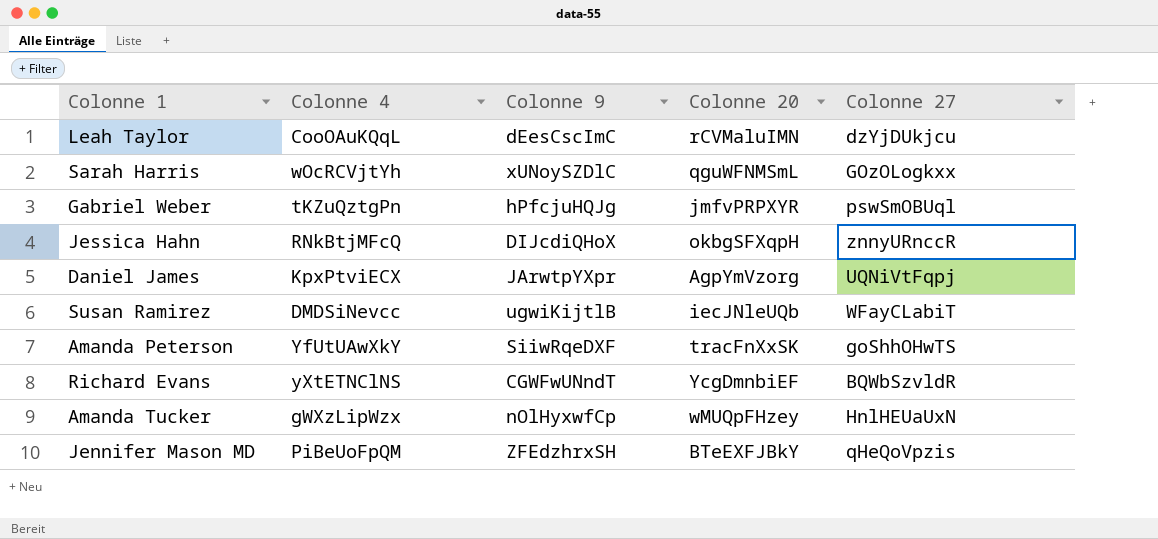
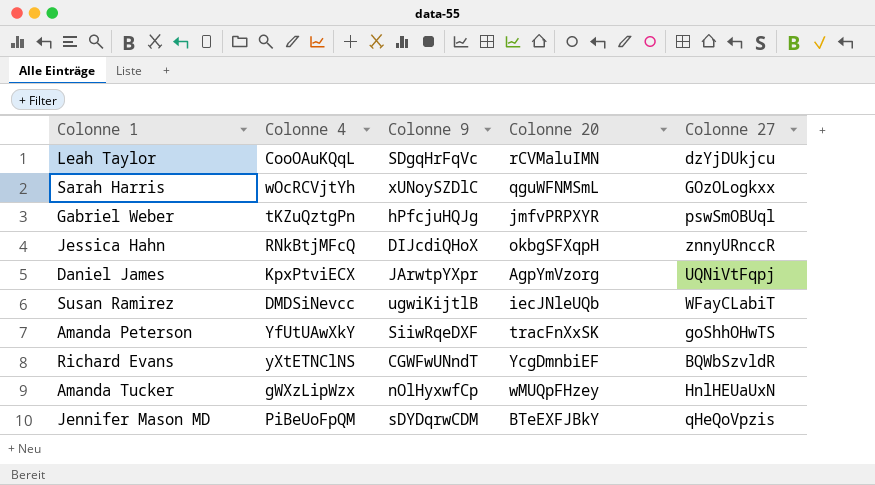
Leah Taylor | Colonne 9: dEesCscImC -> SDgqHrFqVc
Jennifer Mason MD | Colonne 9: ZFEdzhrxSH -> sDYDqrwCDM

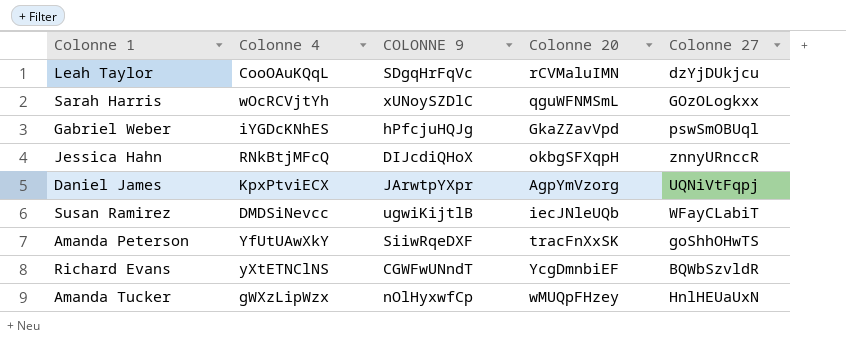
column name: Colonne 9 -> COLONNE 9
row Jennifer Mason MD: PiBeUoFpQM | sDYDqrwCDM | BTeEXFJBkY | qHeQoVpzis -> none
Gabriel Weber | Colonne 4: tKZuQztgPn -> iYGDcKNhES
Gabriel Weber | Colonne 20: jmfvPRPXYR -> GkaZZavVpd

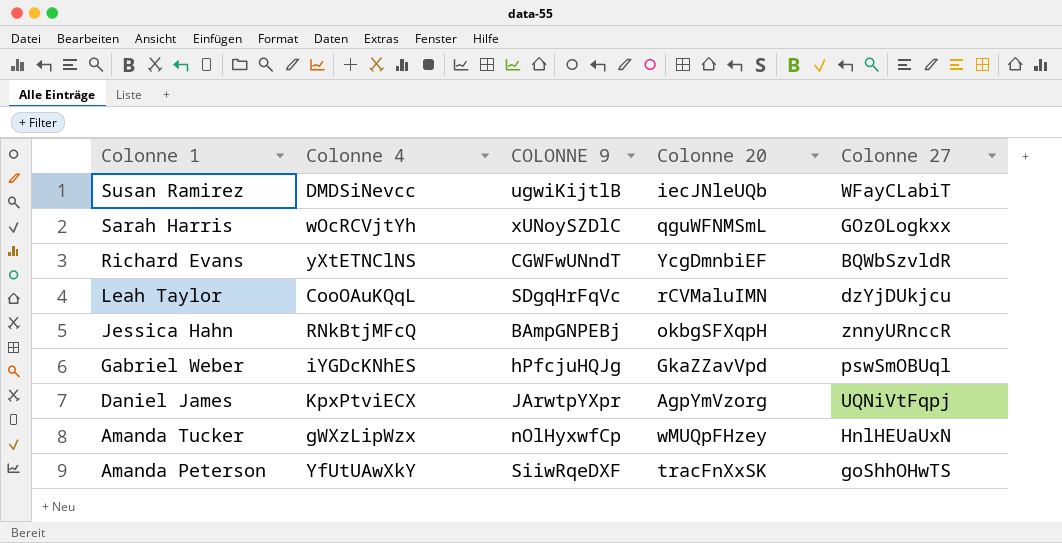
row order: none -> Colonne 1 descending
Jessica Hahn | COLONNE 9: DIJcdiQHoX -> BAmpGNPEBj

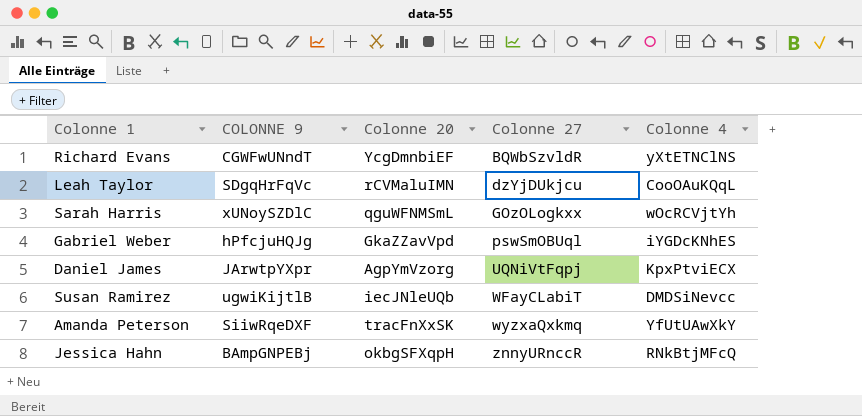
row order: Colonne 1 descending -> Colonne 27 ascending
column Colonne 4 | position: 2 -> 5
row Amanda Tucker: gWXzLipWzx | nOlHyxwfCp | wMUQpFHzey | HnlHEUaUxN -> none
Amanda Peterson | Colonne 27: goShhOHwTS -> wyzxaQxkmq

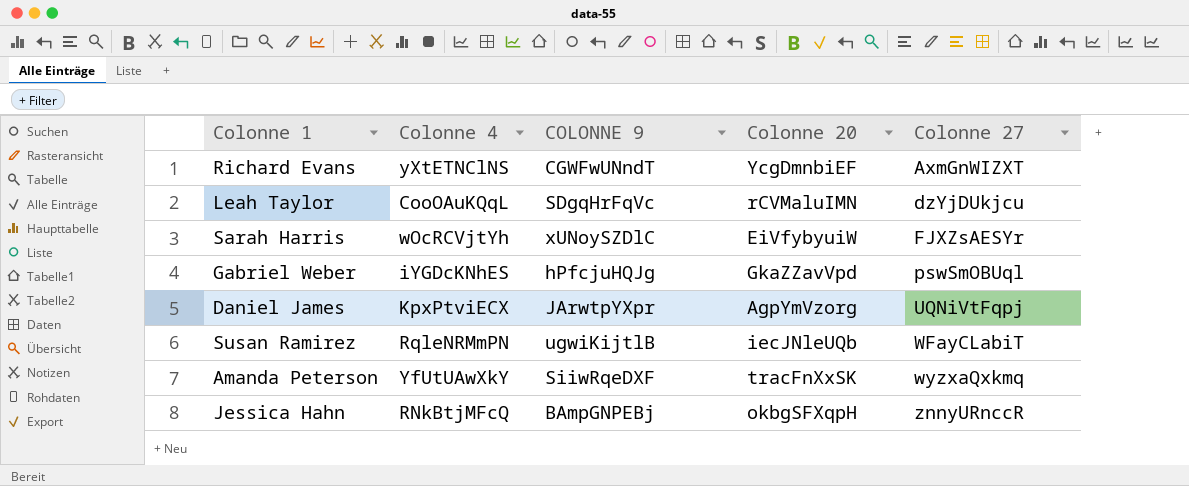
column Colonne 4 | position: 5 -> 2
Richard Evans | Colonne 27: BQWbSzvldR -> AxmGnWIZXT
Sarah Harris | Colonne 20: qguWFNMSmL -> EiVfybyuiW
Sarah Harris | Colonne 27: GOzOLogkxx -> FJXZsAESYr
Susan Ramirez | Colonne 4: DMDSiNevcc -> RqleNRMmPN

